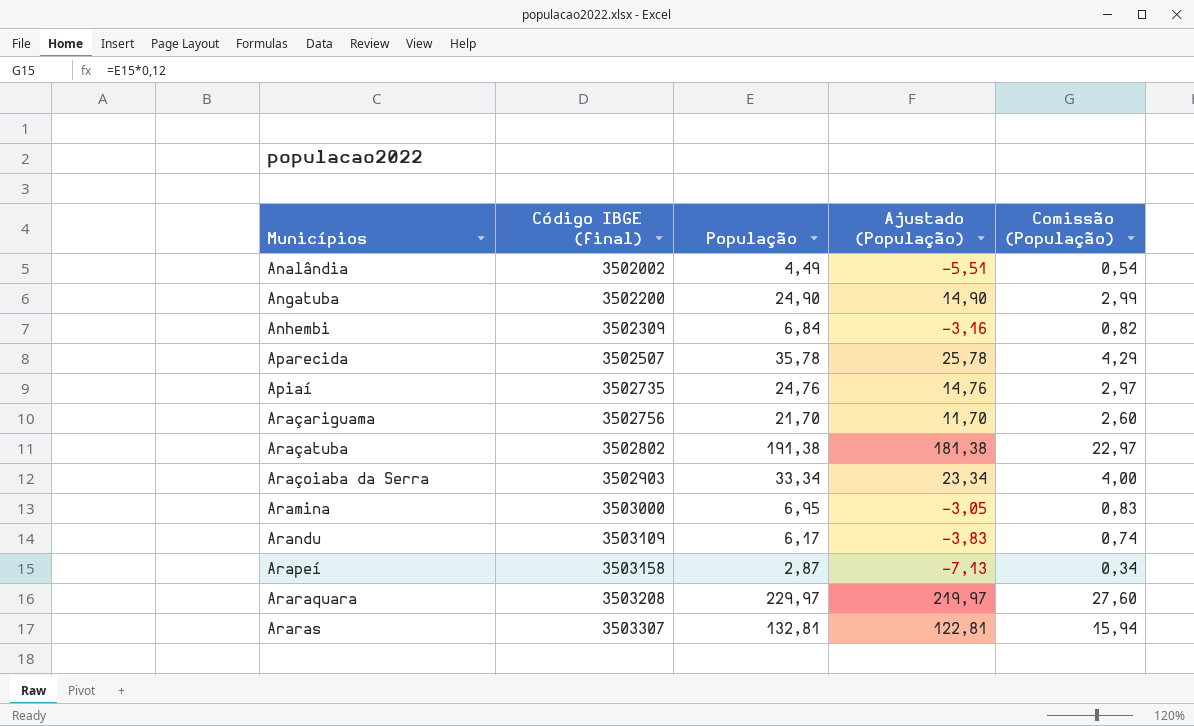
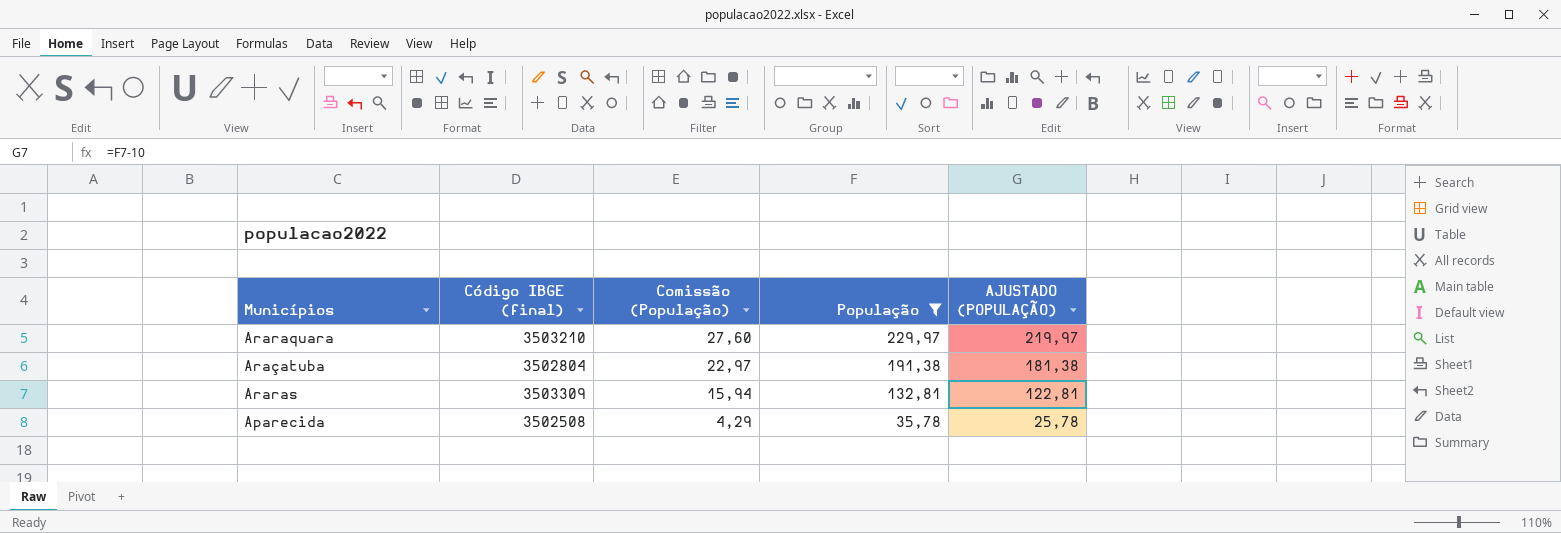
filter: none -> População >= 35,78
row order: Municípios ascending -> Comissão (População) descending
column Comissão (População) | position: 5 -> 3
column name: Ajustado (População) -> AJUSTADO (POPULAÇÃO)
Araraquara | Código IBGE (final): 3503208 -> 3503210
Araçatuba | Código IBGE (final): 3502802 -> 3502804
Araras | Código IBGE (final): 3503307 -> 3503309
Aparecida | Código IBGE (final): 3502507 -> 3502508

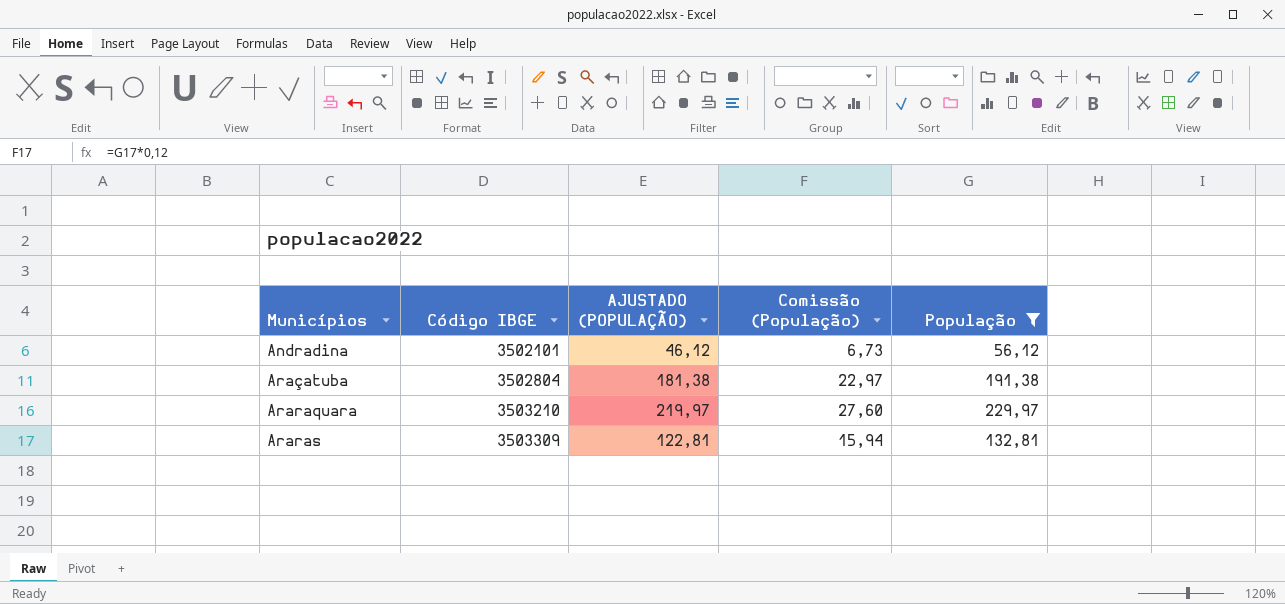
row order: Comissão (População) descending -> Municípios ascending
column name: Código IBGE (final) -> Código IBGE
column AJUSTADO (POPULAÇÃO) | position: 5 -> 3
row Aparecida: 3502508 | 4,29 | 35,78 | 25,78 -> none
row Andradina: none -> 3502101 | 46,12 | 6,73 | 56,12

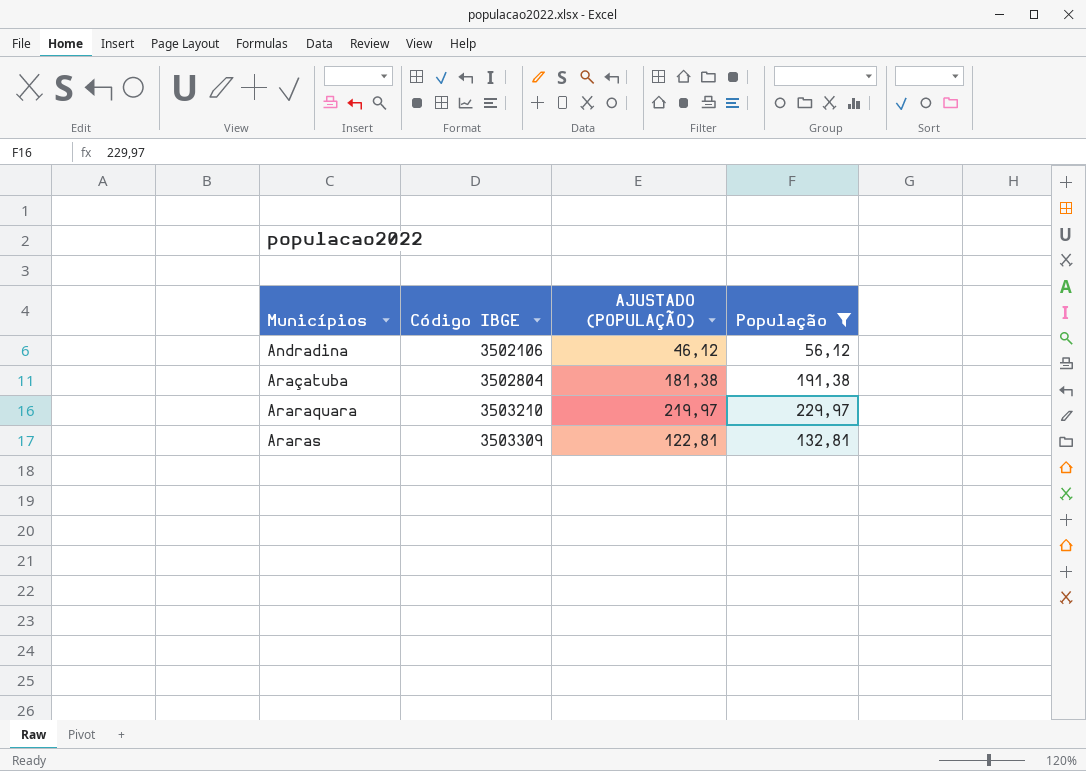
column Comissão (População) | formula: [População] * 0,12 -> none
Andradina | Código IBGE: 3502101 -> 3502106

